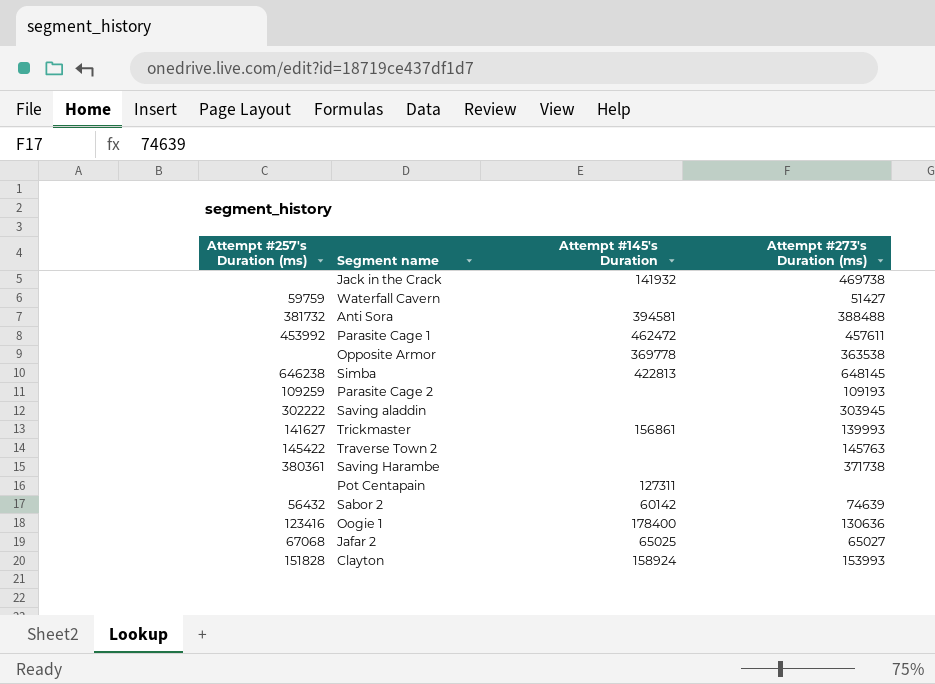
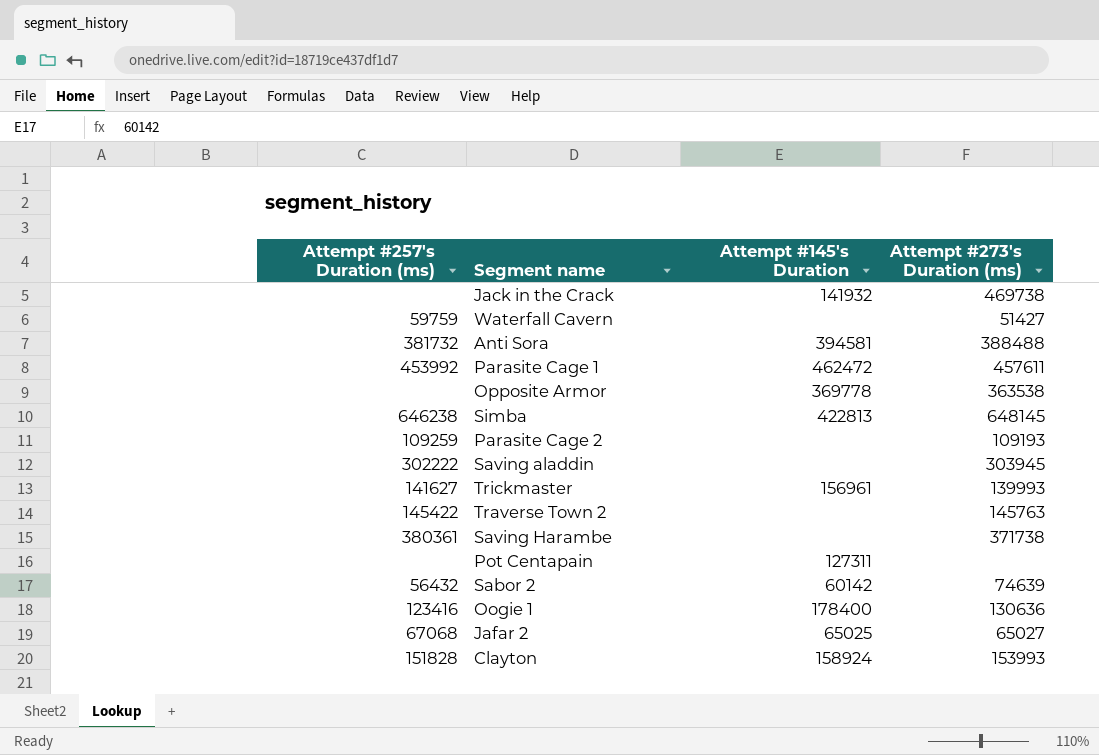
Trickmaster | Attempt #145's Duration: 156861 -> 156961

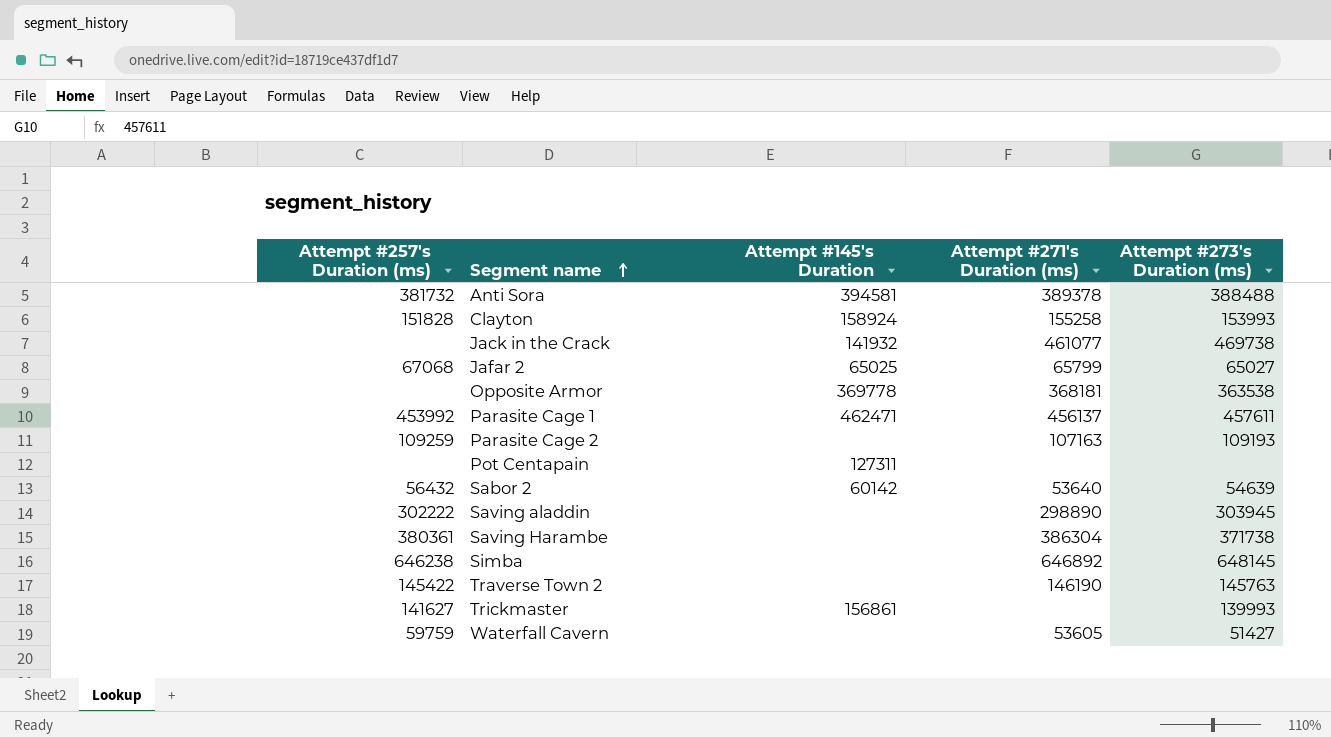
row order: none -> Segment name ascending
column Attempt #271's Duration (ms) | position: none -> 4
row Oogie 1: 123416 | 178400 | 130636 -> none
Parasite Cage 1 | Attempt #145's Duration: 462472 -> 462471
Sabor 2 | Attempt #273's Duration (ms): 74639 -> 54639
Simba | Attempt #145's Duration: 422813 -> none
Trickmaster | Attempt #145's Duration: 156961 -> 156861

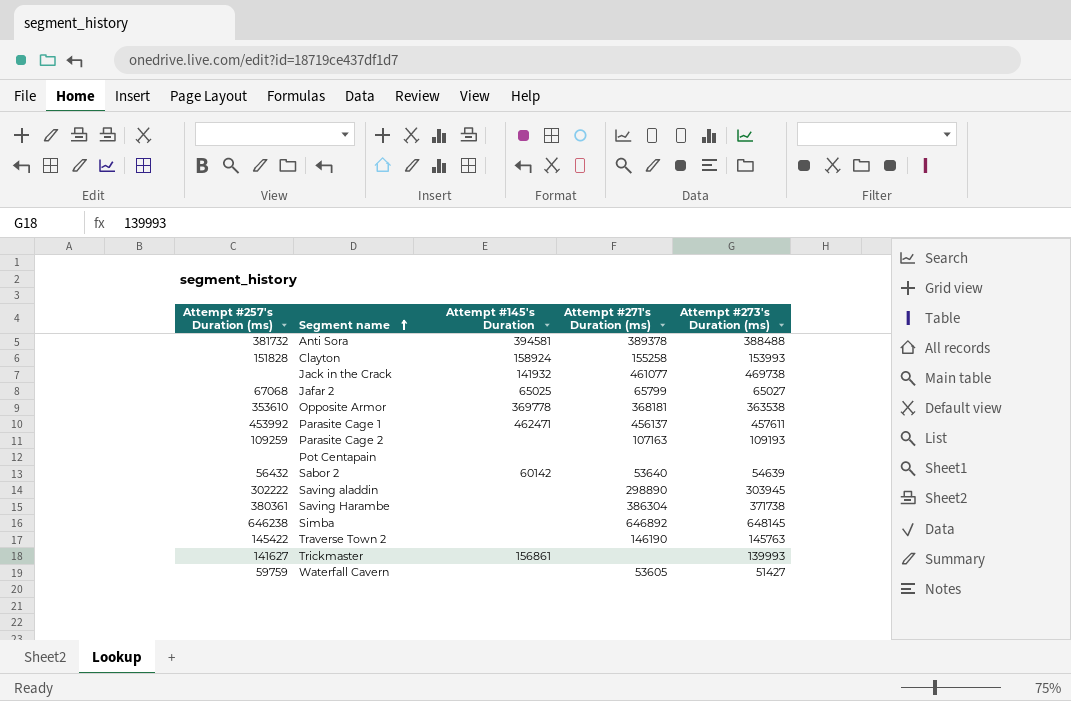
Opposite Armor | Attempt #257's Duration (ms): none -> 353610
Pot Centapain | Attempt #145's Duration: 127311 -> none

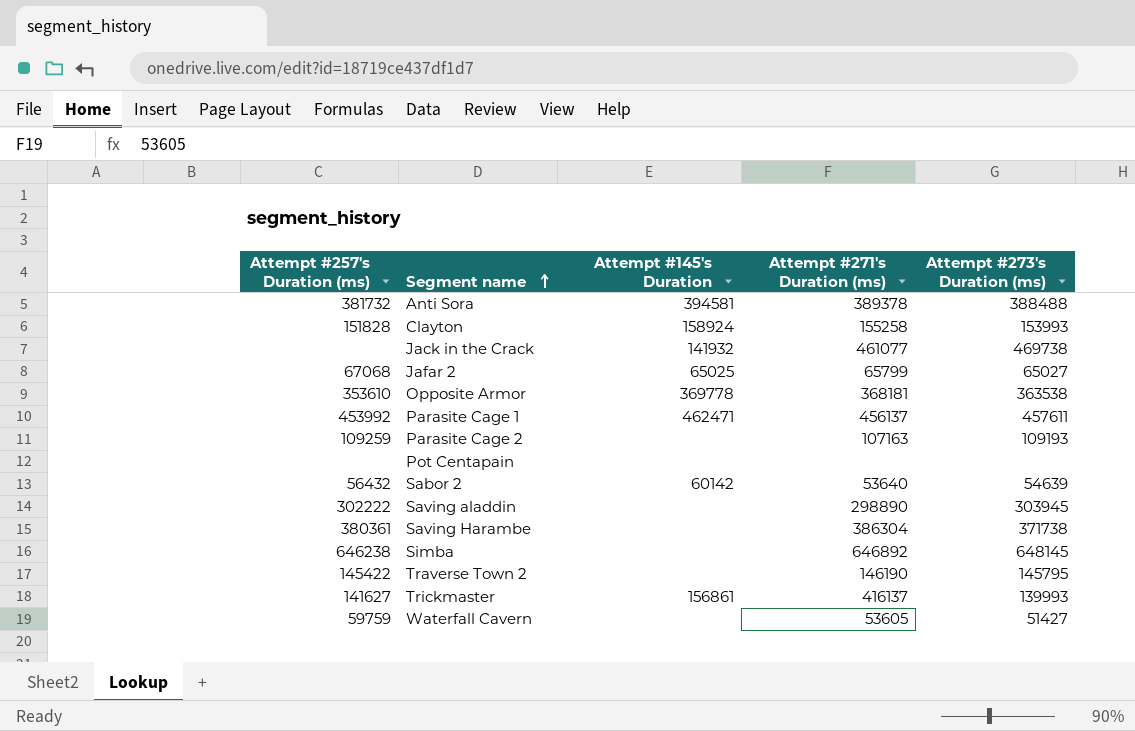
Traverse Town 2 | Attempt #273's Duration (ms): 145763 -> 145795
Trickmaster | Attempt #271's Duration (ms): none -> 416137

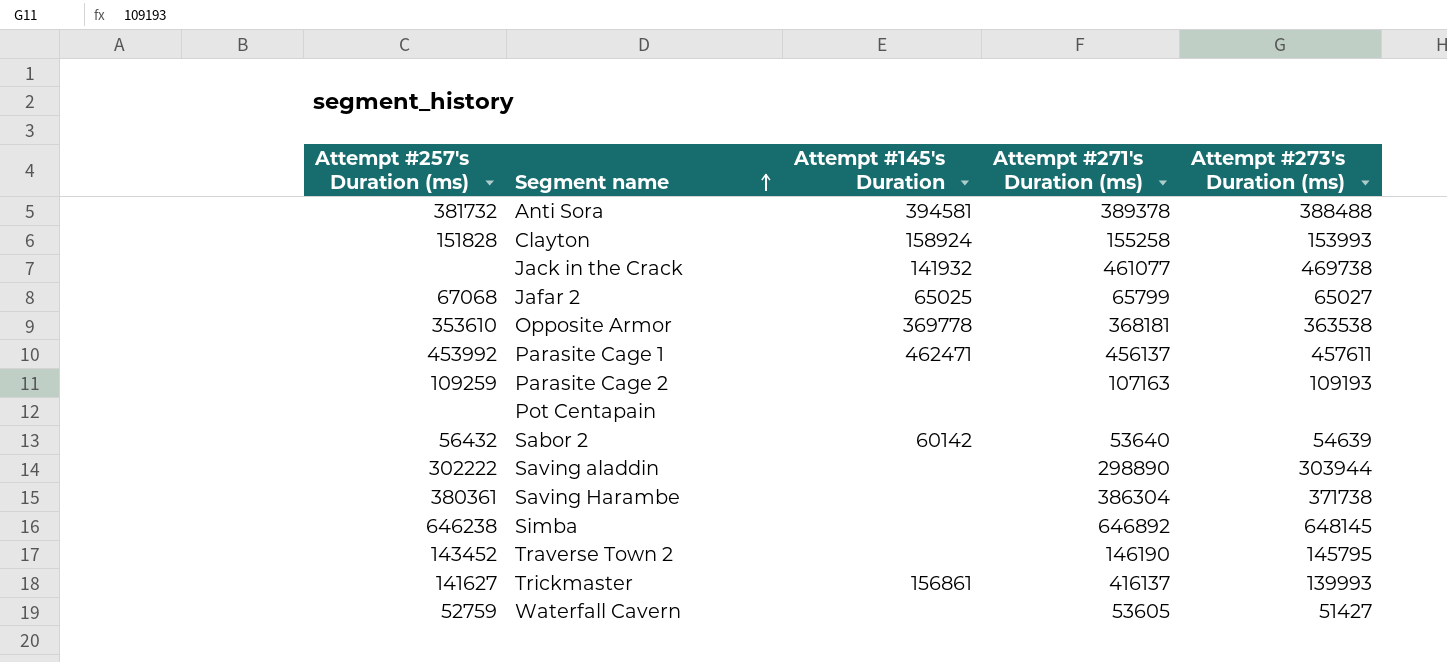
Saving aladdin | Attempt #273's Duration (ms): 303945 -> 303944
Traverse Town 2 | Attempt #257's Duration (ms): 145422 -> 143452
Waterfall Cavern | Attempt #257's Duration (ms): 59759 -> 52759

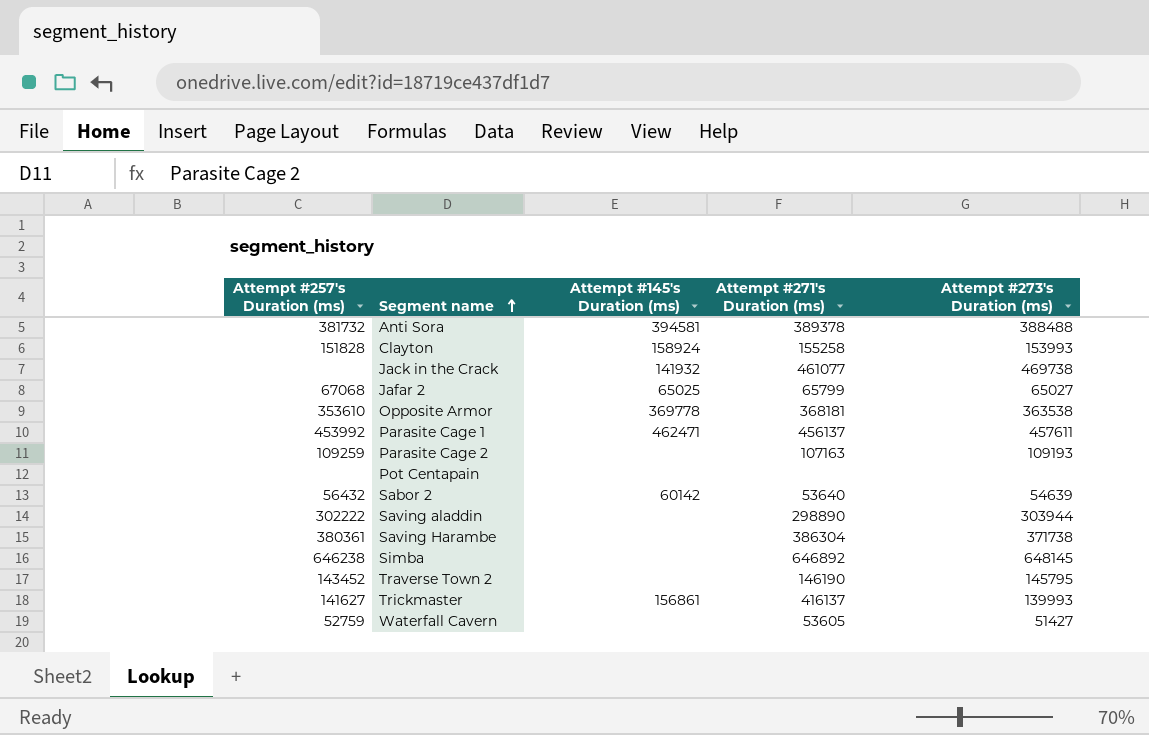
column name: Attempt #145's Duration -> Attempt #145's Duration (ms)

